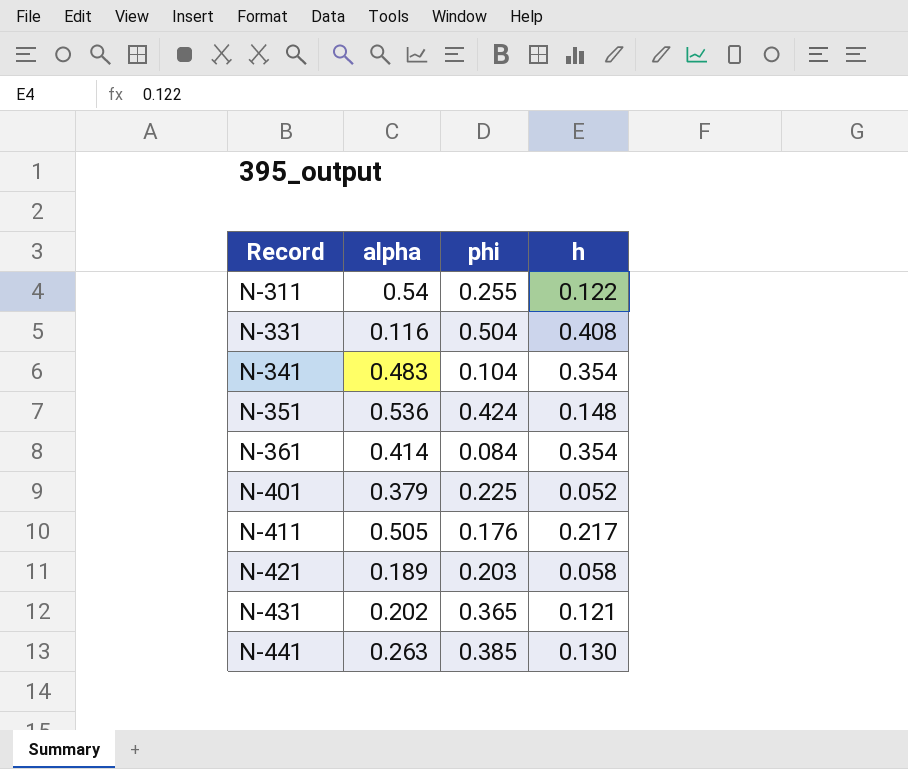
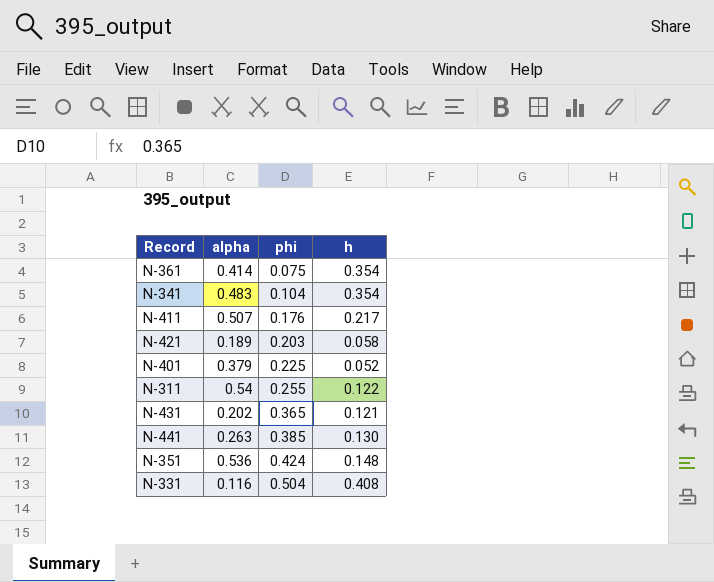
row order: Record ascending -> phi ascending
N-361 | phi: 0.084 -> 0.075
N-411 | alpha: 0.505 -> 0.507

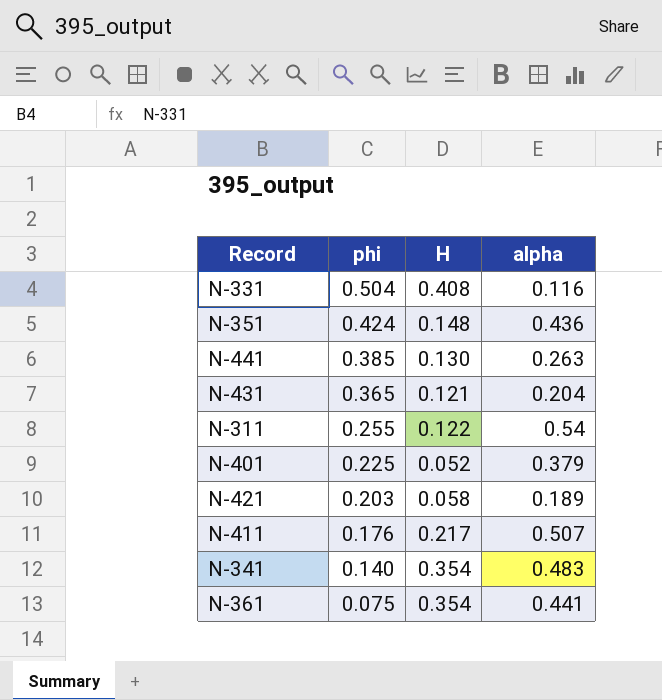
row order: phi ascending -> phi descending
column name: h -> H
column alpha | position: 2 -> 4
N-351 | alpha: 0.536 -> 0.436
N-431 | alpha: 0.202 -> 0.204
N-341 | phi: 0.104 -> 0.140
N-361 | alpha: 0.414 -> 0.441

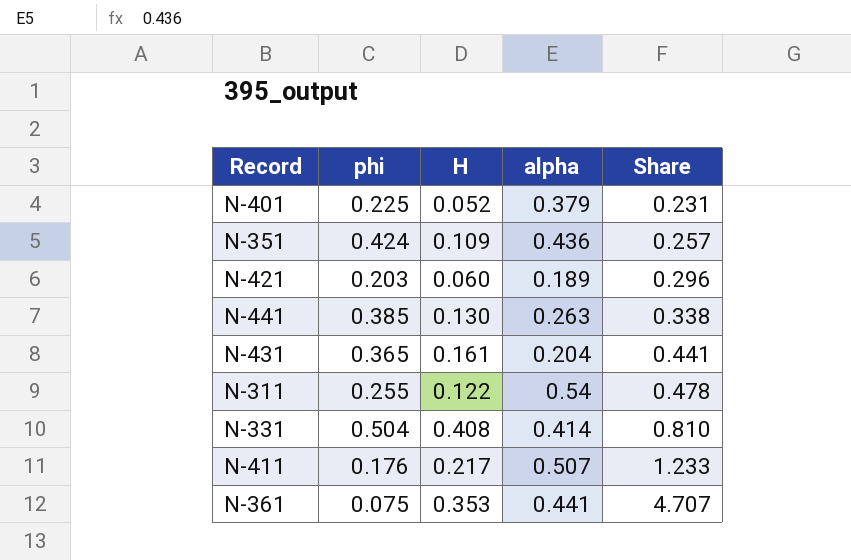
row order: phi descending -> Share ascending
column Share | formula: none -> [H] / [phi]
row N-341: 0.140 | 0.354 | 0.483 -> none
N-351 | H: 0.148 -> 0.109
N-421 | H: 0.058 -> 0.060
N-431 | H: 0.121 -> 0.161
N-331 | alpha: 0.116 -> 0.414
N-361 | H: 0.354 -> 0.353

